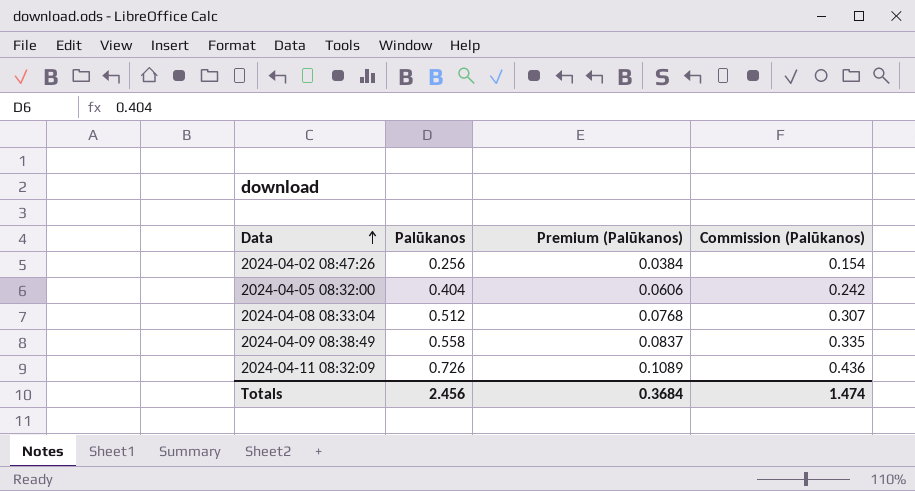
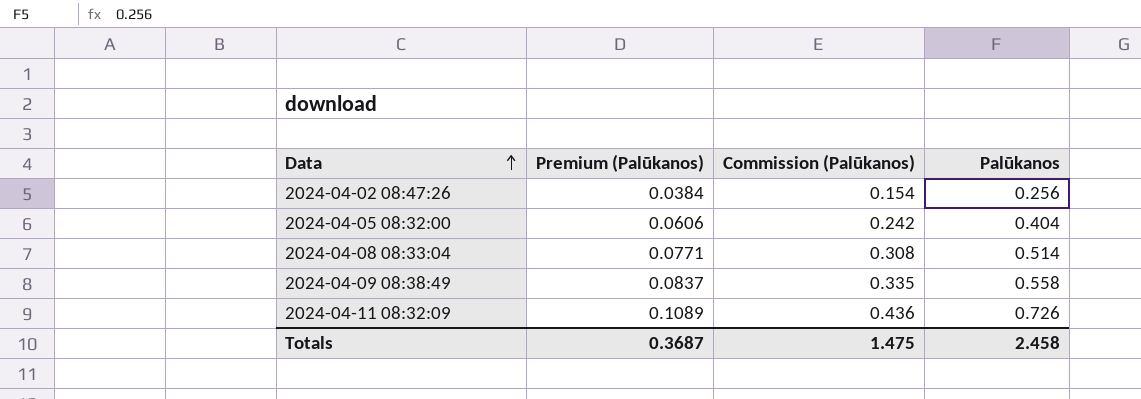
column Palūkanos | position: 2 -> 4
2024-04-08 08:33:04 | Premium (Palūkanos): 0.0768 -> 0.0771
2024-04-08 08:33:04 | Commission (Palūkanos): 0.307 -> 0.308
2024-04-08 08:33:04 | Palūkanos: 0.512 -> 0.514
Totals | Premium (Palūkanos): 0.3684 -> 0.3687
Totals | Commission (Palūkanos): 1.474 -> 1.475
Totals | Palūkanos: 2.456 -> 2.458

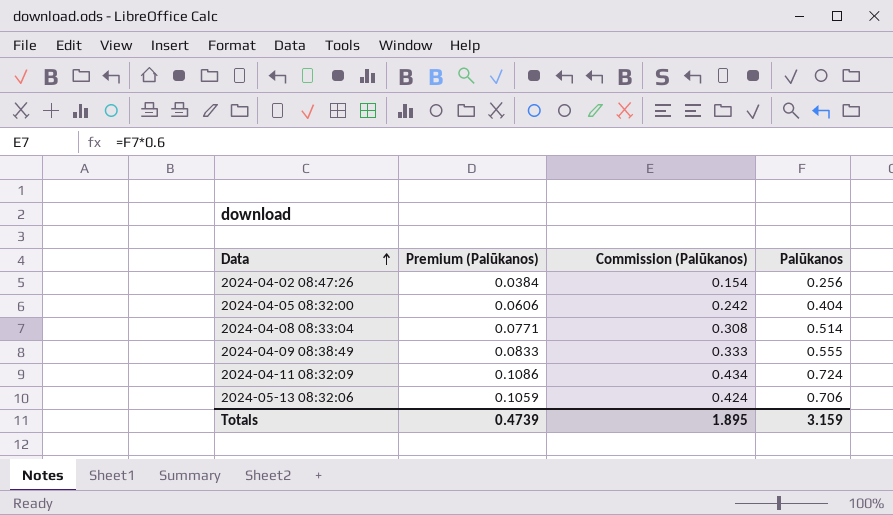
2024-04-09 08:38:49 | Premium (Palūkanos): 0.0837 -> 0.0833
2024-04-09 08:38:49 | Commission (Palūkanos): 0.335 -> 0.333
2024-04-09 08:38:49 | Palūkanos: 0.558 -> 0.555
2024-04-11 08:32:09 | Premium (Palūkanos): 0.1089 -> 0.1086
2024-04-11 08:32:09 | Commission (Palūkanos): 0.436 -> 0.434
2024-04-11 08:32:09 | Palūkanos: 0.726 -> 0.724
row 2024-05-13 08:32:06: none -> 0.1059 | 0.424 | 0.706
Totals | Premium (Palūkanos): 0.3687 -> 0.4739
Totals | Commission (Palūkanos): 1.475 -> 1.895
Totals | Palūkanos: 2.458 -> 3.159

